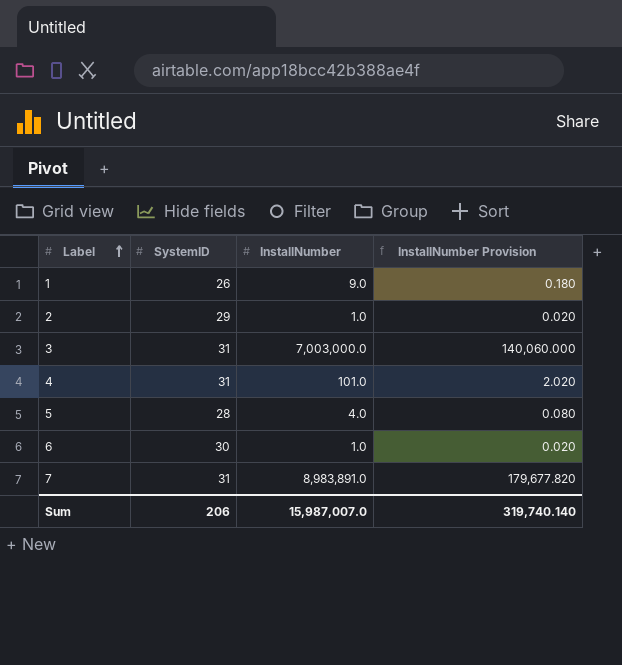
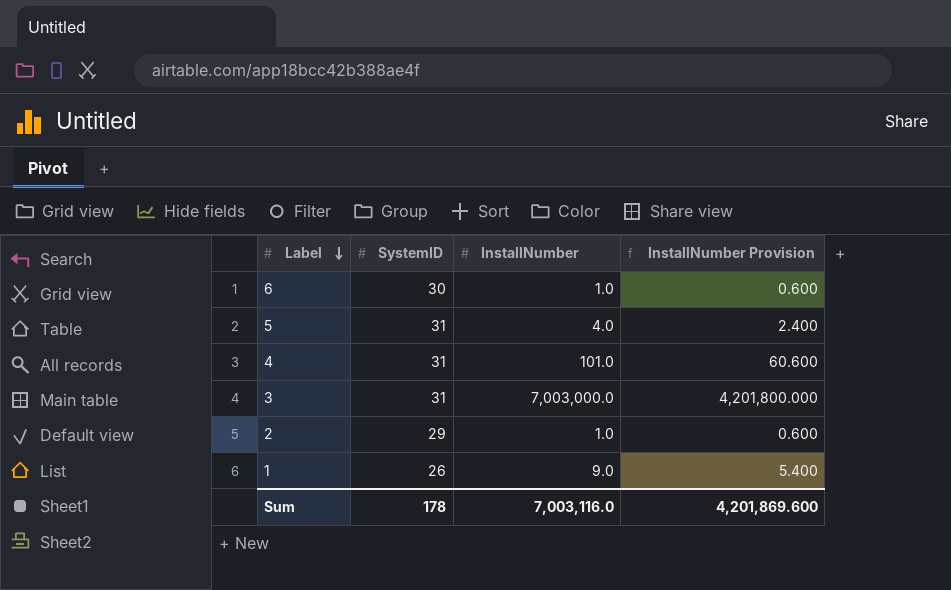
row order: Label ascending -> Label descending
column InstallNumber Provision | formula: [InstallNumber] * 0.02 -> [InstallNumber] * 0.6
row 7: 31 | 8,983,891.0 | 179,677.820 -> none
5 | SystemID: 28 -> 31
Sum | SystemID: 206 -> 178
Sum | InstallNumber: 15,987,007.0 -> 7,003,116.0
Sum | InstallNumber Provision: 319,740.140 -> 4,201,869.600

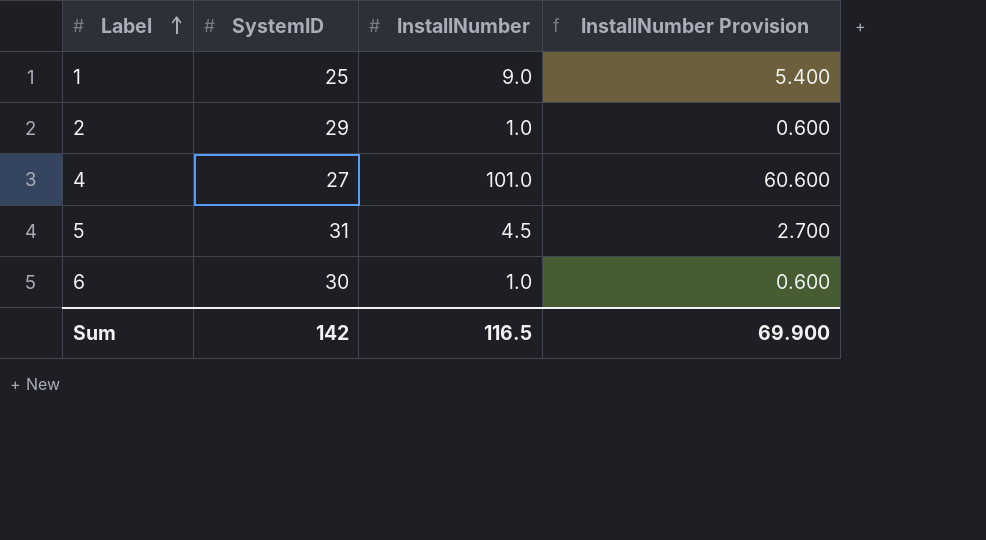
row order: Label descending -> Label ascending
row 3: 31 | 7,003,000.0 | 4,201,800.000 -> none
1 | SystemID: 26 -> 25
4 | SystemID: 31 -> 27
5 | InstallNumber: 4.0 -> 4.5
5 | InstallNumber Provision: 2.400 -> 2.700
Sum | SystemID: 178 -> 142
Sum | InstallNumber: 7,003,116.0 -> 116.5
Sum | InstallNumber Provision: 4,201,869.600 -> 69.900

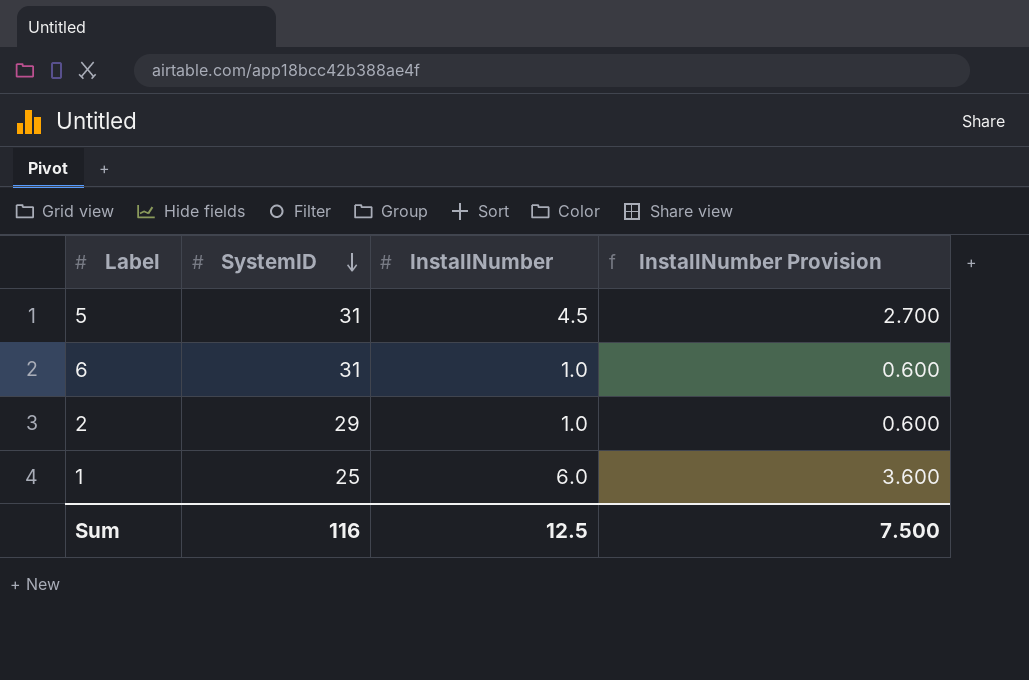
row order: Label ascending -> SystemID descending
row 4: 27 | 101.0 | 60.600 -> none
6 | SystemID: 30 -> 31
1 | InstallNumber: 9.0 -> 6.0
1 | InstallNumber Provision: 5.400 -> 3.600
Sum | SystemID: 142 -> 116
Sum | InstallNumber: 116.5 -> 12.5
Sum | InstallNumber Provision: 69.900 -> 7.500

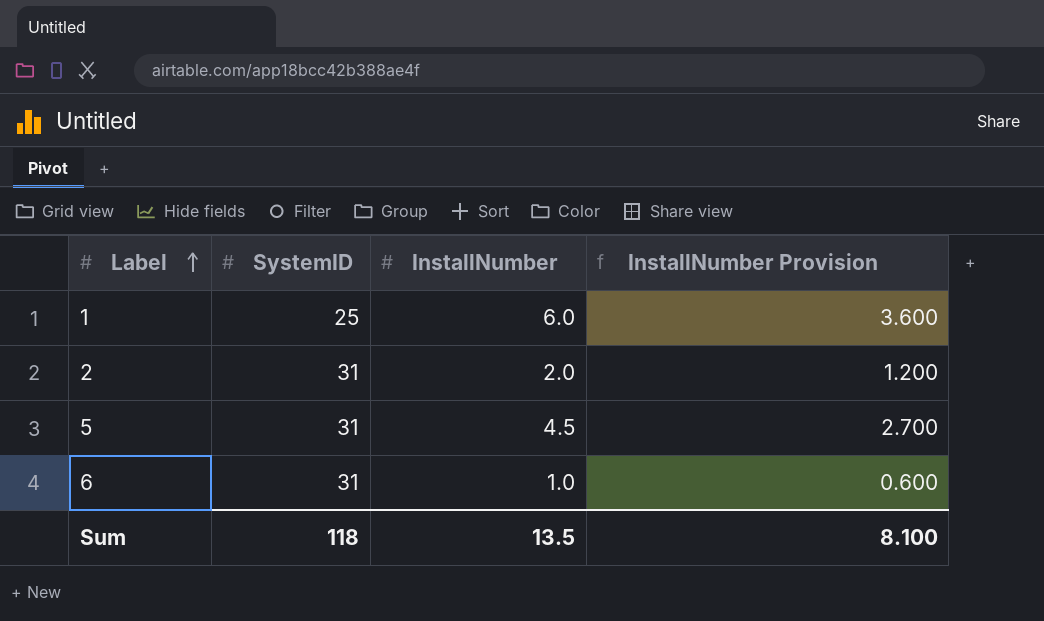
row order: SystemID descending -> Label ascending
2 | SystemID: 29 -> 31
2 | InstallNumber: 1.0 -> 2.0
2 | InstallNumber Provision: 0.600 -> 1.200
Sum | SystemID: 116 -> 118
Sum | InstallNumber: 12.5 -> 13.5
Sum | InstallNumber Provision: 7.500 -> 8.100

